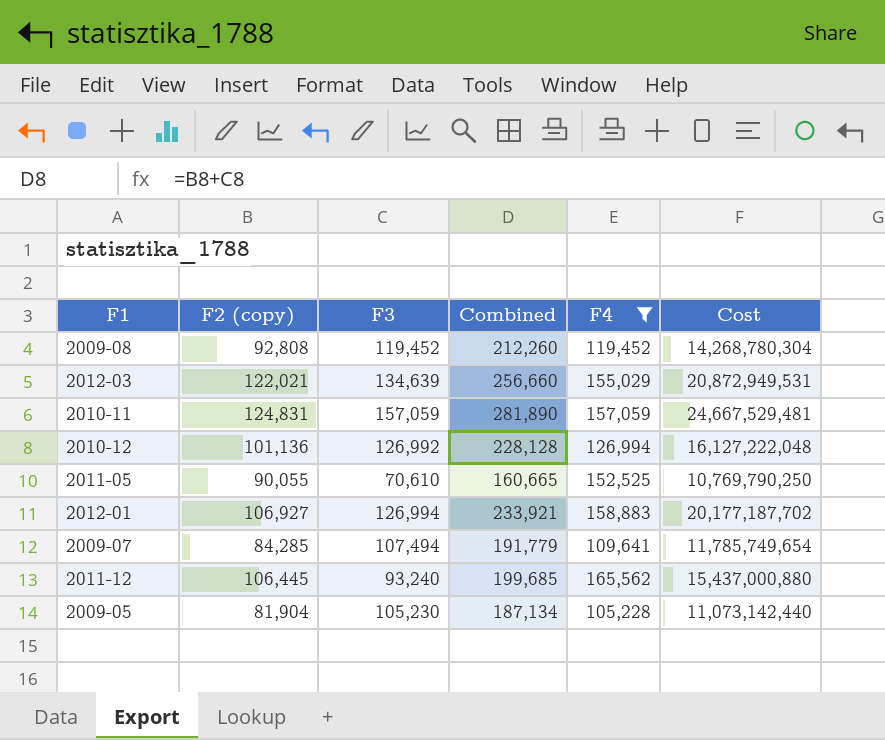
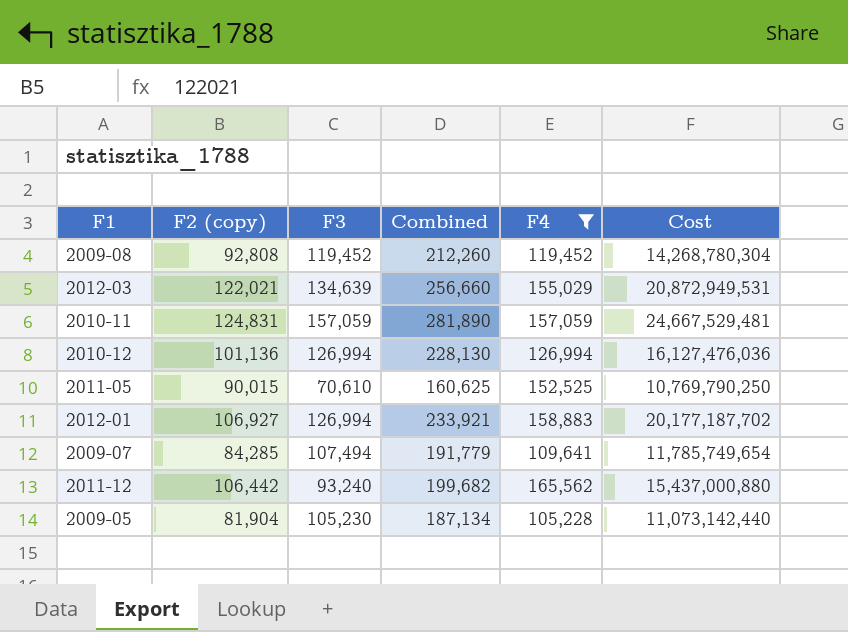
2010-12 | F3: 126,992 -> 126,994
2010-12 | Combined: 228,128 -> 228,130
2010-12 | Cost: 16,127,222,048 -> 16,127,476,036
2011-05 | F2 (copy): 90,055 -> 90,015
2011-05 | Combined: 160,665 -> 160,625
2011-12 | F2 (copy): 106,445 -> 106,442
2011-12 | Combined: 199,685 -> 199,682

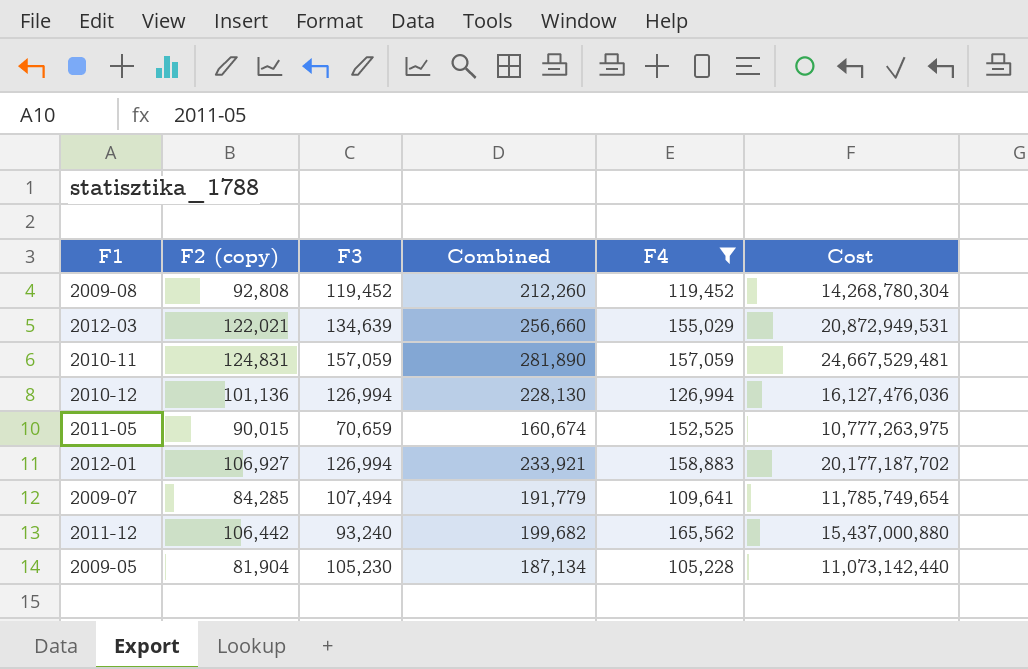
2011-05 | F3: 70,610 -> 70,659
2011-05 | Combined: 160,625 -> 160,674
2011-05 | Cost: 10,769,790,250 -> 10,777,263,975

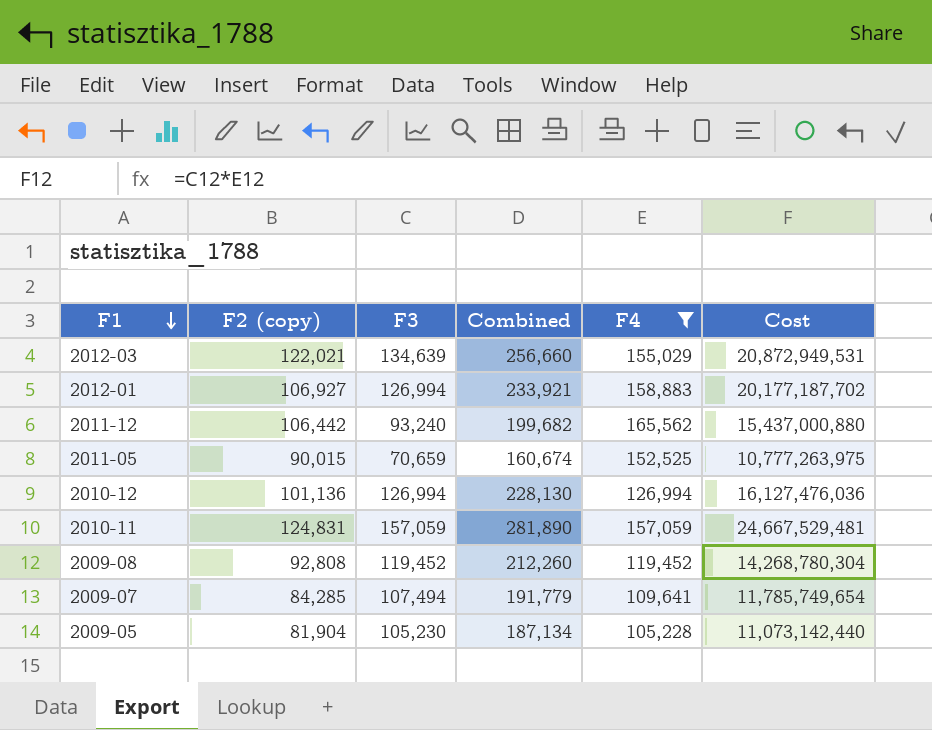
row order: none -> F1 descending

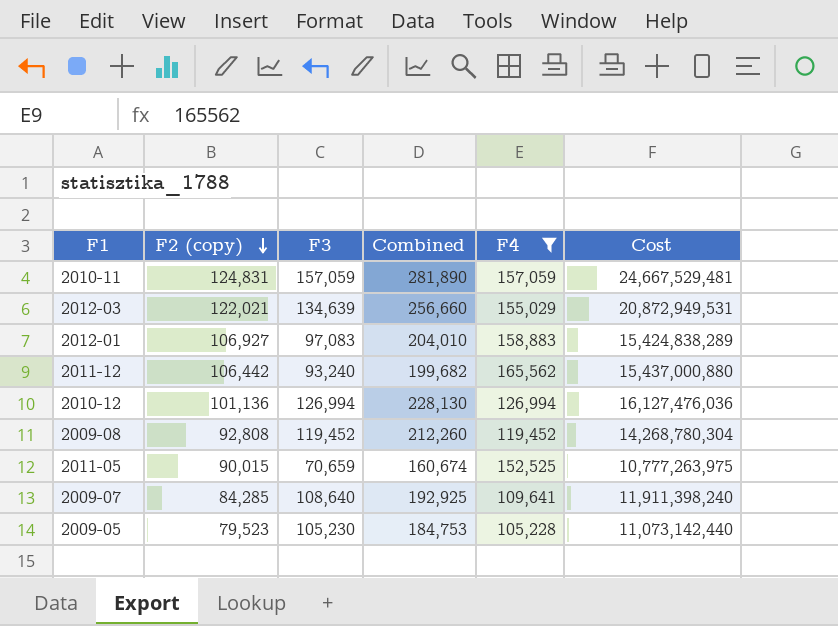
row order: F1 descending -> F2 (copy) descending
2012-01 | F3: 126,994 -> 97,083
2012-01 | Combined: 233,921 -> 204,010
2012-01 | Cost: 20,177,187,702 -> 15,424,838,289
2009-07 | F3: 107,494 -> 108,640
2009-07 | Combined: 191,779 -> 192,925
2009-07 | Cost: 11,785,749,654 -> 11,911,398,240
2009-05 | F2 (copy): 81,904 -> 79,523
2009-05 | Combined: 187,134 -> 184,753

